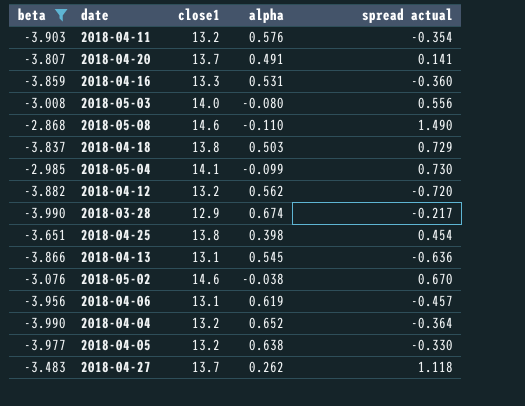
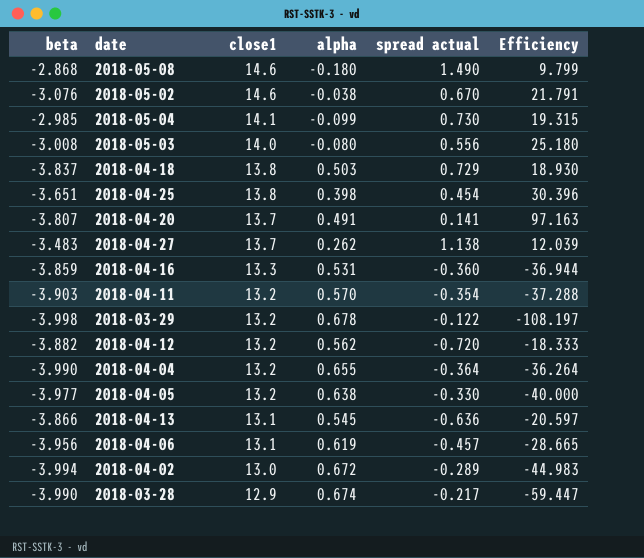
filter: beta >= -3.990 -> none
row order: none -> close1 descending
column Efficiency | formula: none -> [close1] / [spread actual]
2018-05-08 | alpha: -0.110 -> -0.180
2018-04-27 | spread actual: 1.118 -> 1.138
2018-04-11 | alpha: 0.576 -> 0.570
2018-04-04 | alpha: 0.652 -> 0.655

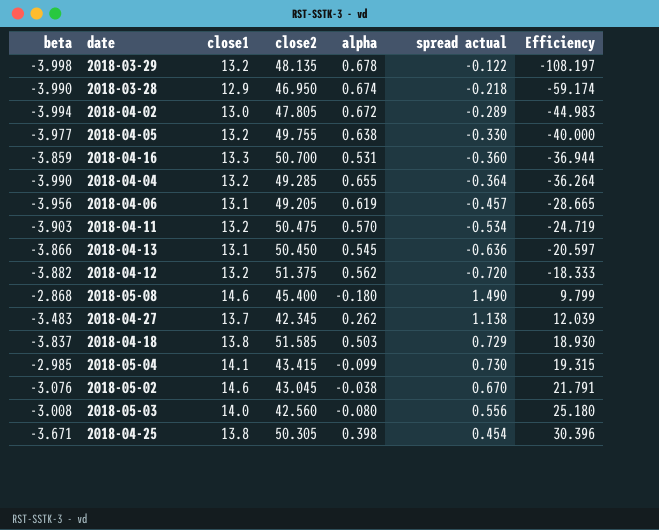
row order: close1 descending -> Efficiency ascending
column close2 | position: none -> 4
row 2018-04-20: -3.807 | 13.7 | 0.491 | 0.141 | 97.163 -> none
2018-03-28 | spread actual: -0.217 -> -0.218
2018-03-28 | Efficiency: -59.447 -> -59.174
2018-04-11 | spread actual: -0.354 -> -0.534
2018-04-11 | Efficiency: -37.288 -> -24.719
2018-04-25 | beta: -3.651 -> -3.671

